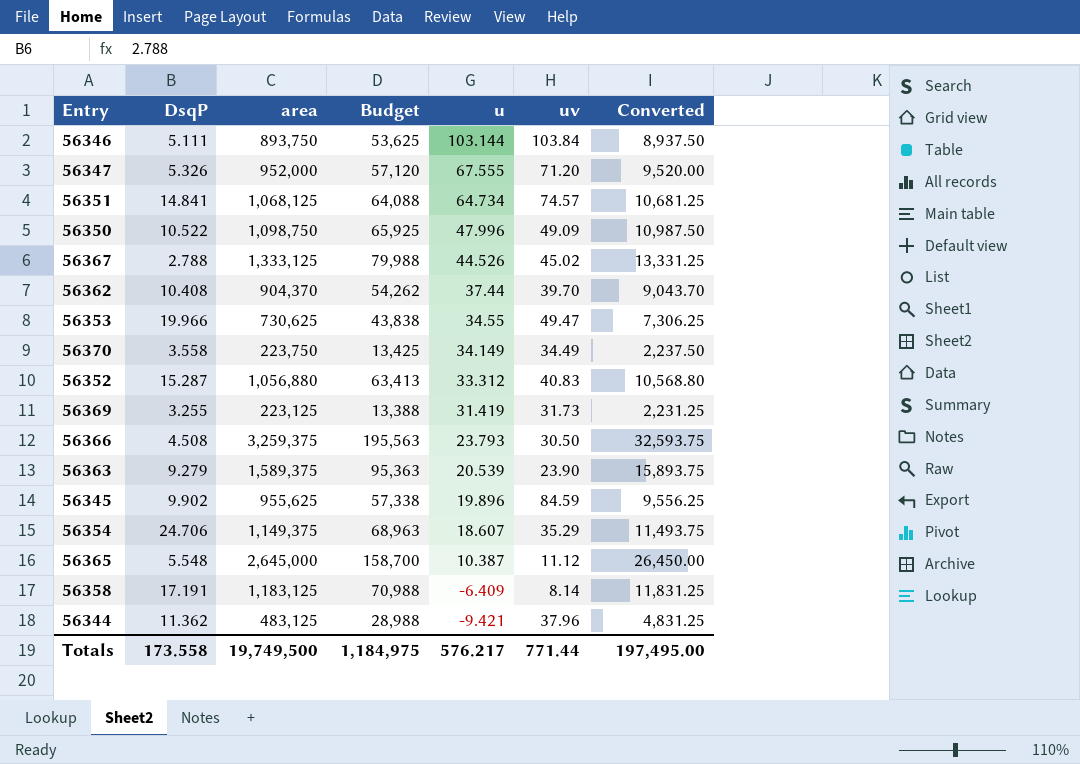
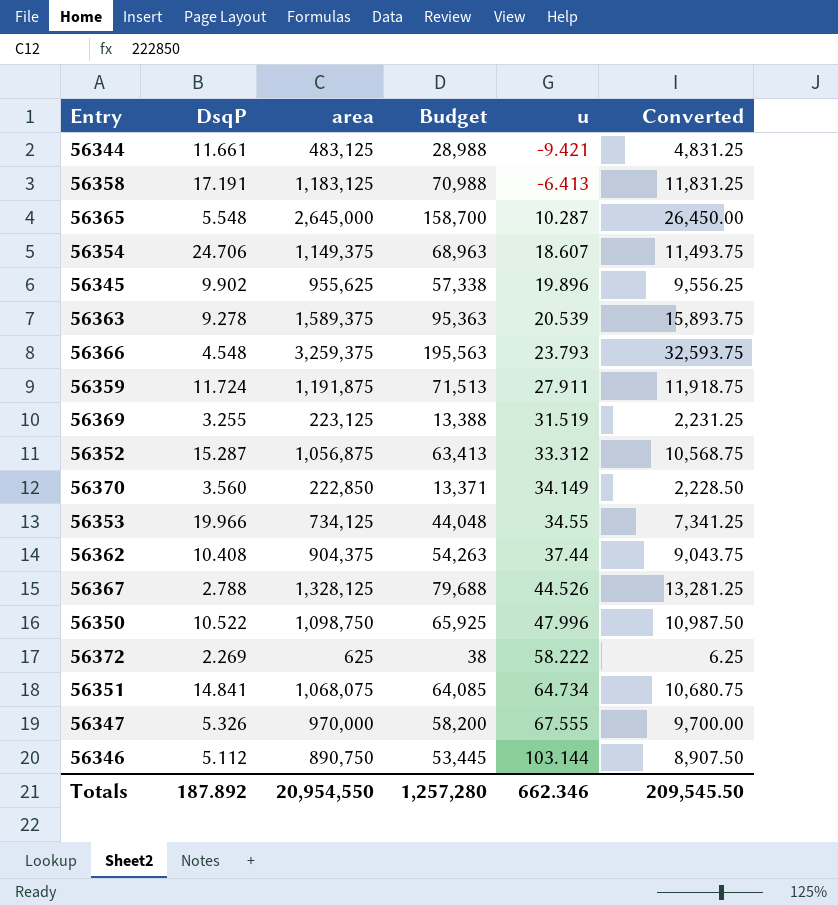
row order: u descending -> u ascending
column uv | position: 6 -> none
56344 | DsqP: 11.362 -> 11.661
56358 | u: -6.409 -> -6.413
56365 | u: 10.387 -> 10.287
56363 | DsqP: 9.279 -> 9.278
56366 | DsqP: 4.508 -> 4.548
row 56359: none -> 11.724 | 1,191,875 | 71,513 | 27.911 | 11,918.75
56369 | u: 31.419 -> 31.519
56352 | area: 1,056,880 -> 1,056,875
56352 | Converted: 10,568.80 -> 10,568.75
56370 | DsqP: 3.558 -> 3.560
56370 | area: 223,750 -> 222,850
56370 | Budget: 13,425 -> 13,371
56370 | Converted: 2,237.50 -> 2,228.50
56353 | area: 730,625 -> 734,125
56353 | Budget: 43,838 -> 44,048
56353 | Converted: 7,306.25 -> 7,341.25
56362 | area: 904,370 -> 904,375
56362 | Budget: 54,262 -> 54,263
56362 | Converted: 9,043.70 -> 9,043.75
56367 | area: 1,333,125 -> 1,328,125
56367 | Budget: 79,988 -> 79,688
56367 | Converted: 13,331.25 -> 13,281.25
row 56372: none -> 2.269 | 625 | 38 | 58.222 | 6.25
56351 | area: 1,068,125 -> 1,068,075
56351 | Budget: 64,088 -> 64,085
56351 | Converted: 10,681.25 -> 10,680.75
56347 | area: 952,000 -> 970,000
56347 | Budget: 57,120 -> 58,200
56347 | Converted: 9,520.00 -> 9,700.00
56346 | DsqP: 5.111 -> 5.112
56346 | area: 893,750 -> 890,750
56346 | Budget: 53,625 -> 53,445
56346 | Converted: 8,937.50 -> 8,907.50
Totals | DsqP: 173.558 -> 187.892
Totals | area: 19,749,500 -> 20,954,550
Totals | Budget: 1,184,975 -> 1,257,280
Totals | u: 576.217 -> 662.346
Totals | Converted: 197,495.00 -> 209,545.50

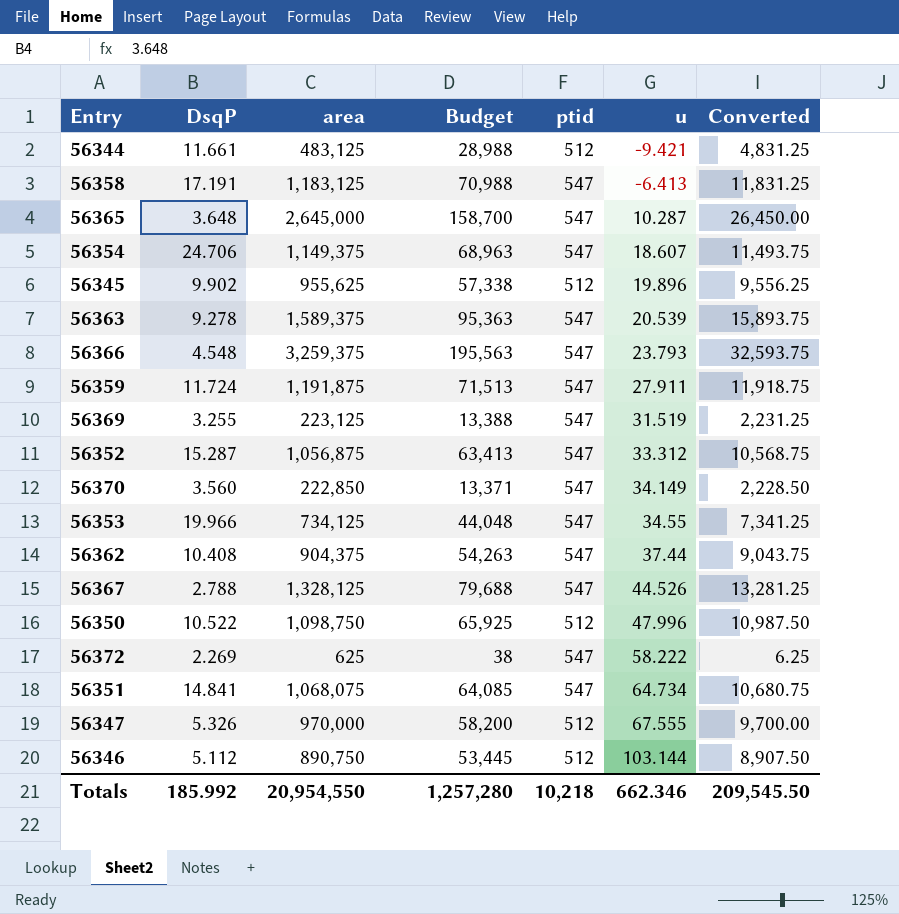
column ptid | position: none -> 5
56365 | DsqP: 5.548 -> 3.648
Totals | DsqP: 187.892 -> 185.992

